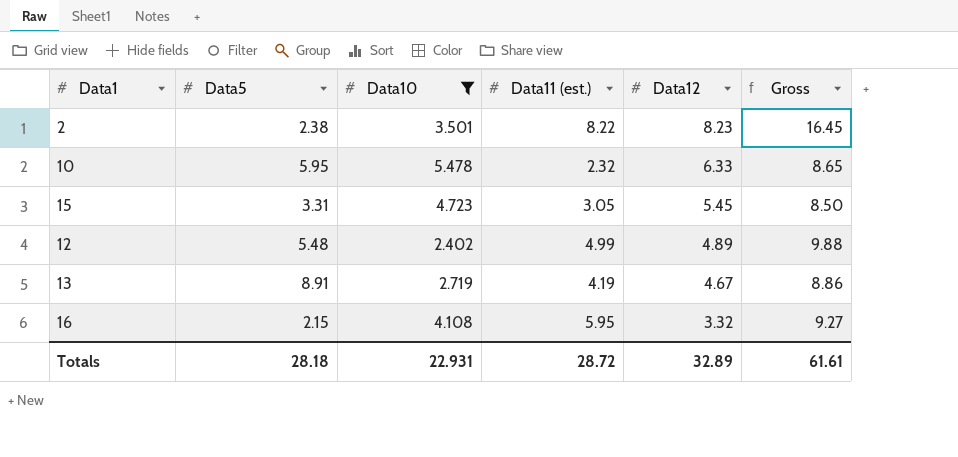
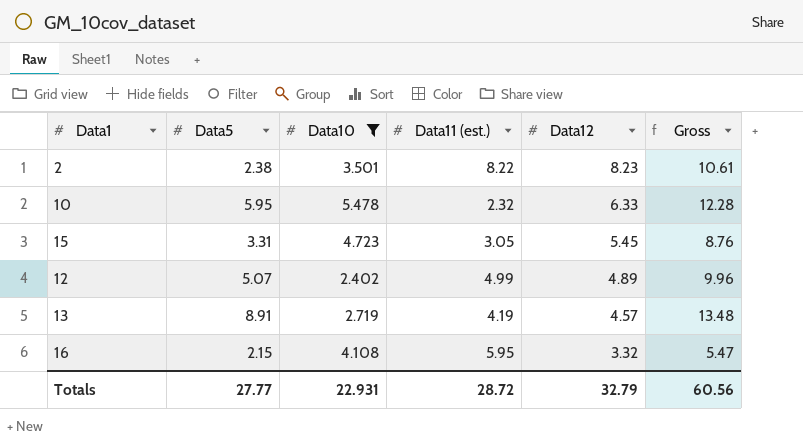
column Gross | formula: [Data11 (est.)] + [Data12] -> [Data5] + [Data12]
12 | Data5: 5.48 -> 5.07
13 | Data12: 4.67 -> 4.57
Totals | Data5: 28.18 -> 27.77
Totals | Data12: 32.89 -> 32.79
Totals | Gross: 61.61 -> 60.56

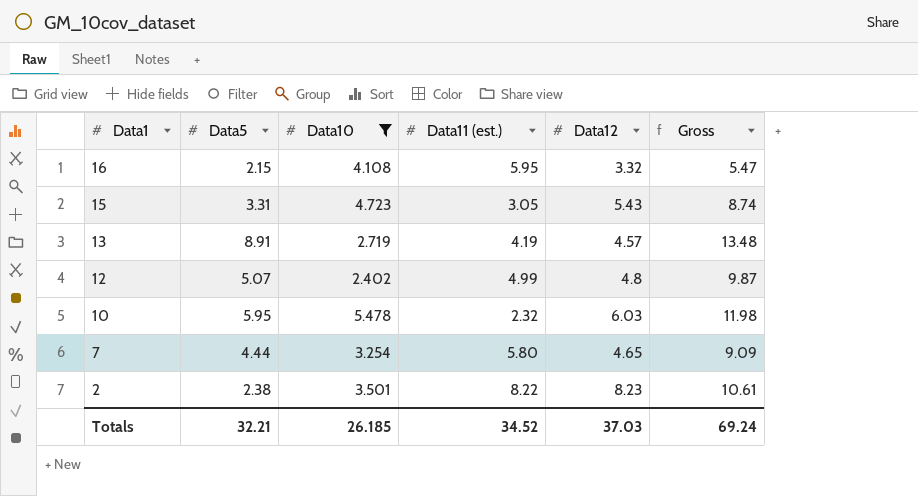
row order: Data12 descending -> Data1 descending
15 | Data12: 5.45 -> 5.43
15 | Gross: 8.76 -> 8.74
12 | Data12: 4.89 -> 4.8
12 | Gross: 9.96 -> 9.87
10 | Data12: 6.33 -> 6.03
10 | Gross: 12.28 -> 11.98
row 7: none -> 4.44 | 3.254 | 5.80 | 4.65 | 9.09
Totals | Data5: 27.77 -> 32.21
Totals | Data10: 22.931 -> 26.185
Totals | Data11 (est.): 28.72 -> 34.52
Totals | Data12: 32.79 -> 37.03
Totals | Gross: 60.56 -> 69.24

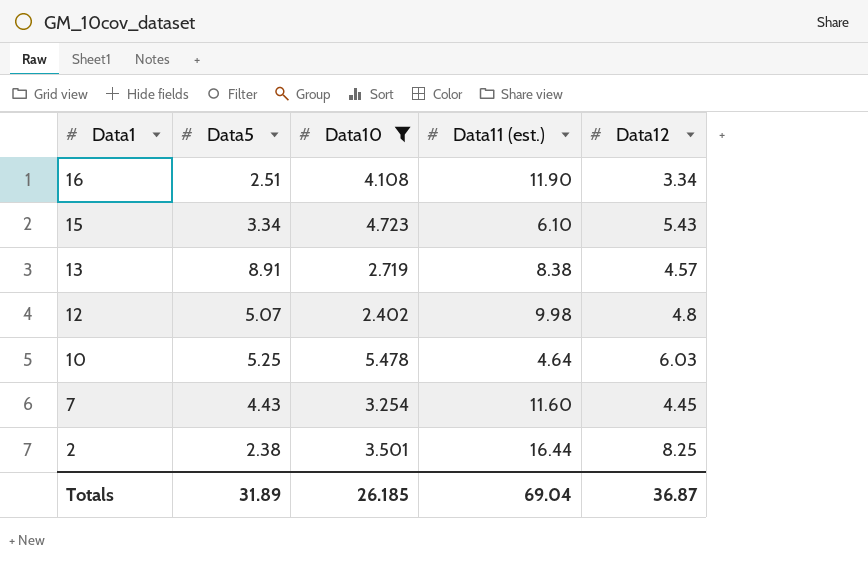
column Gross | formula: [Data5] + [Data12] -> none
16 | Data5: 2.15 -> 2.51
16 | Data11 (est.): 5.95 -> 11.90
16 | Data12: 3.32 -> 3.34
15 | Data5: 3.31 -> 3.34
15 | Data11 (est.): 3.05 -> 6.10
13 | Data11 (est.): 4.19 -> 8.38
12 | Data11 (est.): 4.99 -> 9.98
10 | Data5: 5.95 -> 5.25
10 | Data11 (est.): 2.32 -> 4.64
7 | Data5: 4.44 -> 4.43
7 | Data11 (est.): 5.80 -> 11.60
7 | Data12: 4.65 -> 4.45
2 | Data11 (est.): 8.22 -> 16.44
2 | Data12: 8.23 -> 8.25
Totals | Data5: 32.21 -> 31.89
Totals | Data11 (est.): 34.52 -> 69.04
Totals | Data12: 37.03 -> 36.87

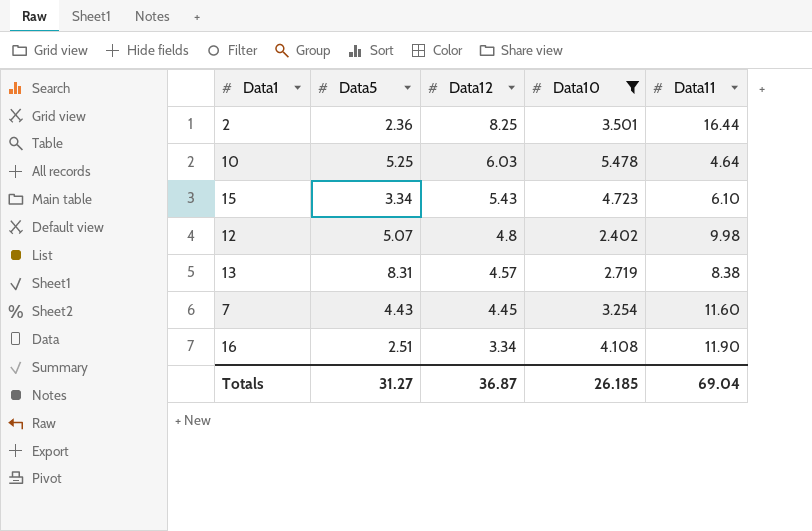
row order: Data1 descending -> Data12 descending
column Data12 | position: 5 -> 3
column name: Data11 (est.) -> Data11
2 | Data5: 2.38 -> 2.36
13 | Data5: 8.91 -> 8.31
Totals | Data5: 31.89 -> 31.27

